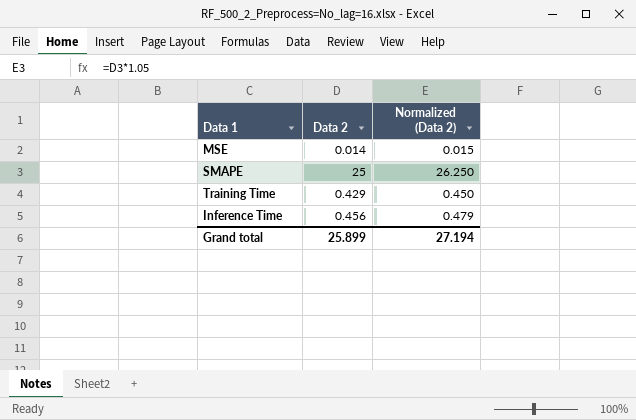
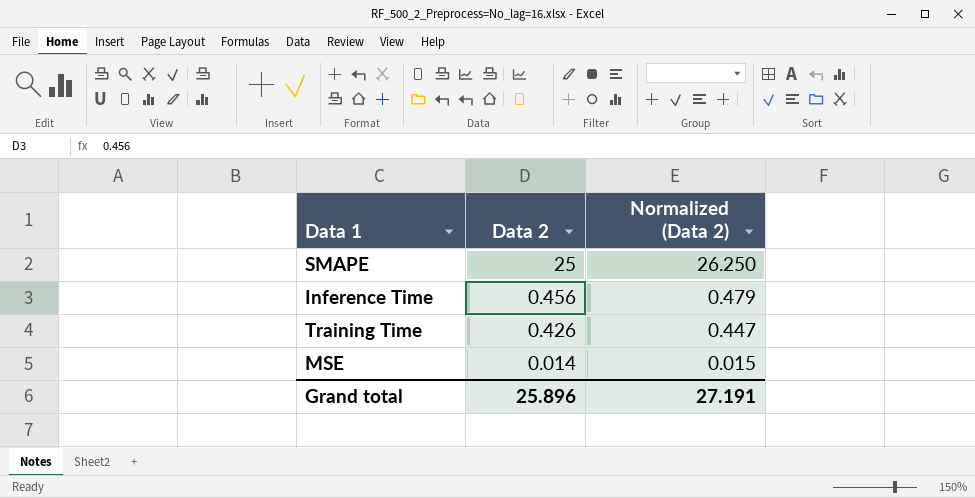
row order: none -> Data 2 descending
Training Time | Data 2: 0.429 -> 0.426
Training Time | Normalized (Data 2): 0.450 -> 0.447
Grand total | Data 2: 25.899 -> 25.896
Grand total | Normalized (Data 2): 27.194 -> 27.191

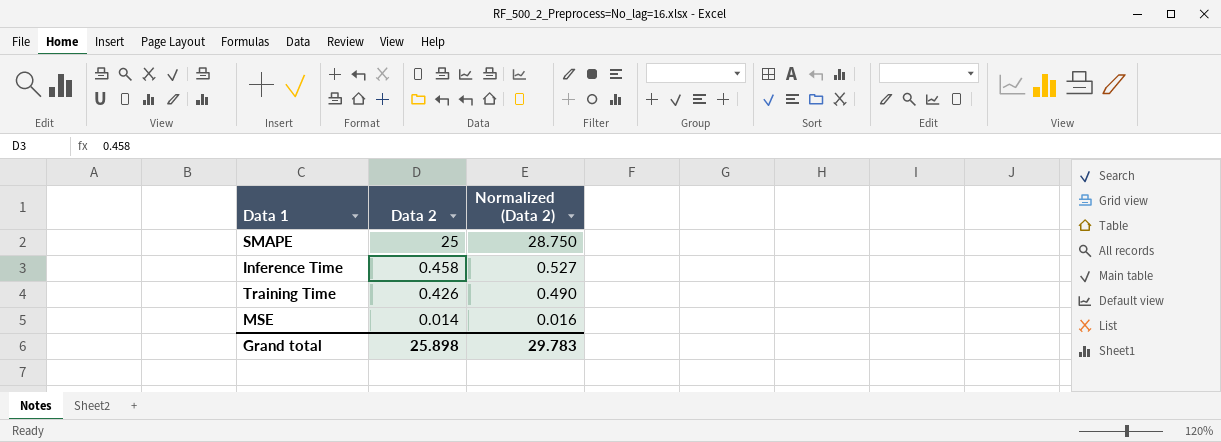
column Normalized (Data 2) | formula: [Data 2] * 1.05 -> [Data 2] * 1.15
Inference Time | Data 2: 0.456 -> 0.458
Grand total | Data 2: 25.896 -> 25.898
Grand total | Normalized (Data 2): 27.191 -> 29.783

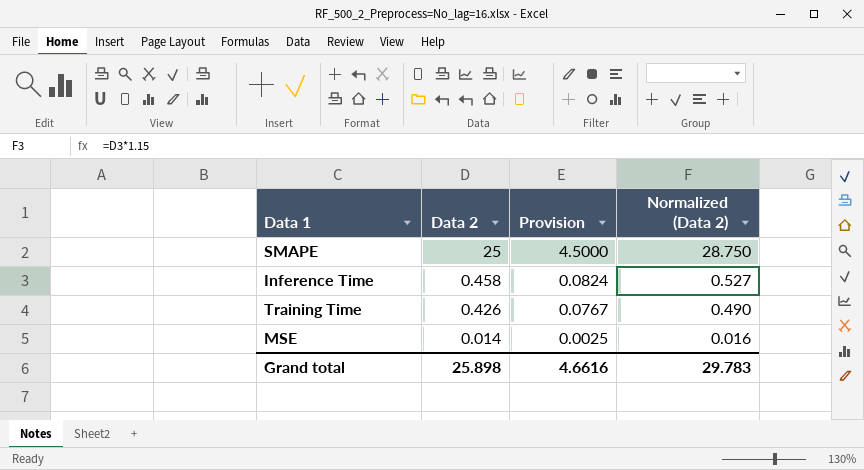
column Provision | formula: none -> [Data 2] * 0.18

